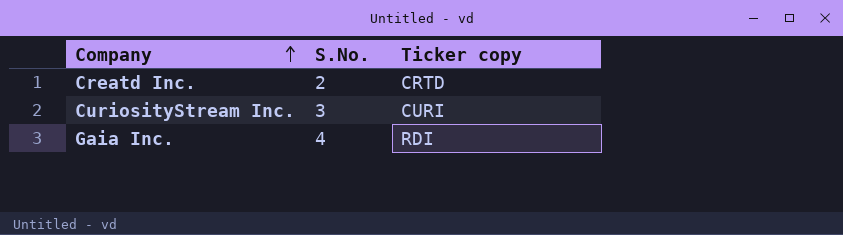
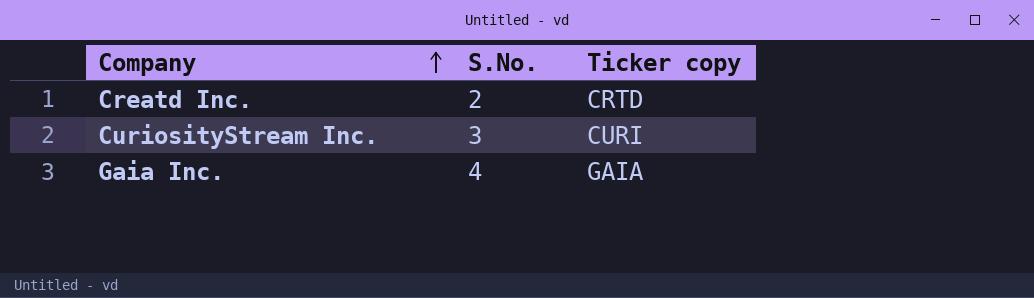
Gaia Inc. | Ticker copy: RDI -> GAIA

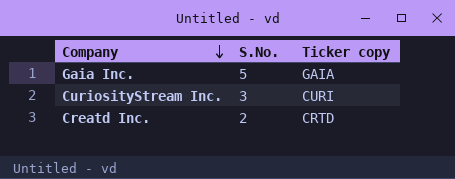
row order: Company ascending -> Company descending
Gaia Inc. | S.No.: 4 -> 5

